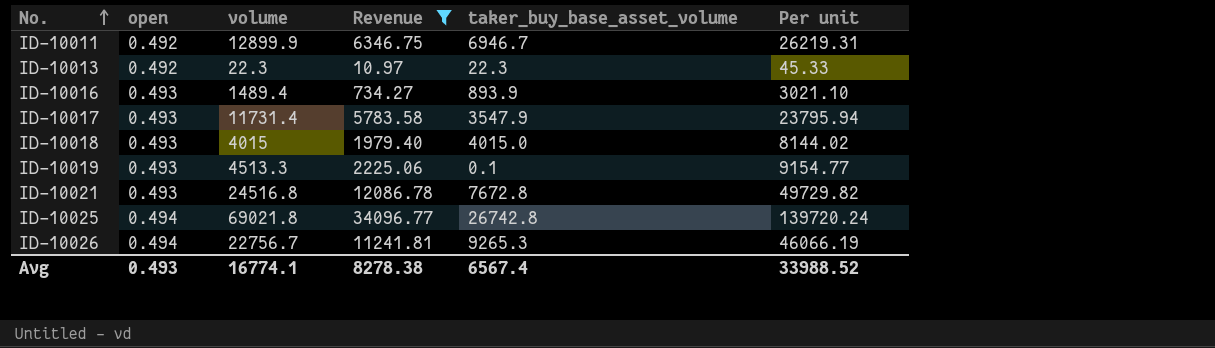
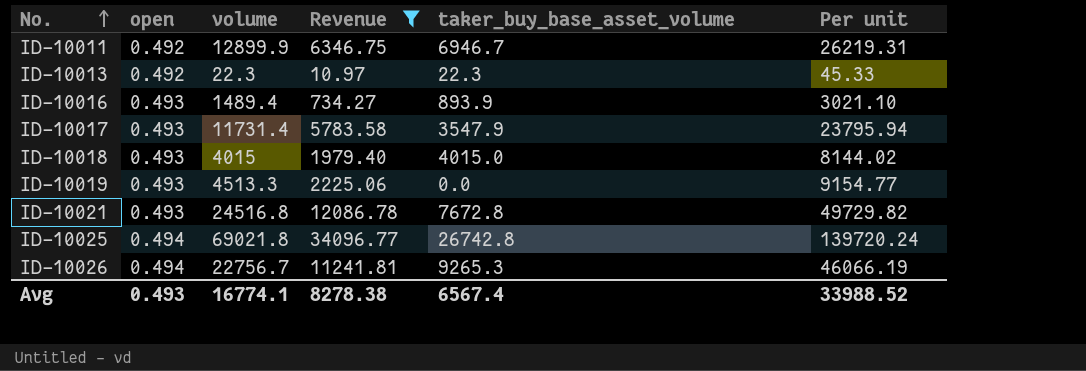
ID-10019 | taker_buy_base_asset_volume: 0.1 -> 0.0

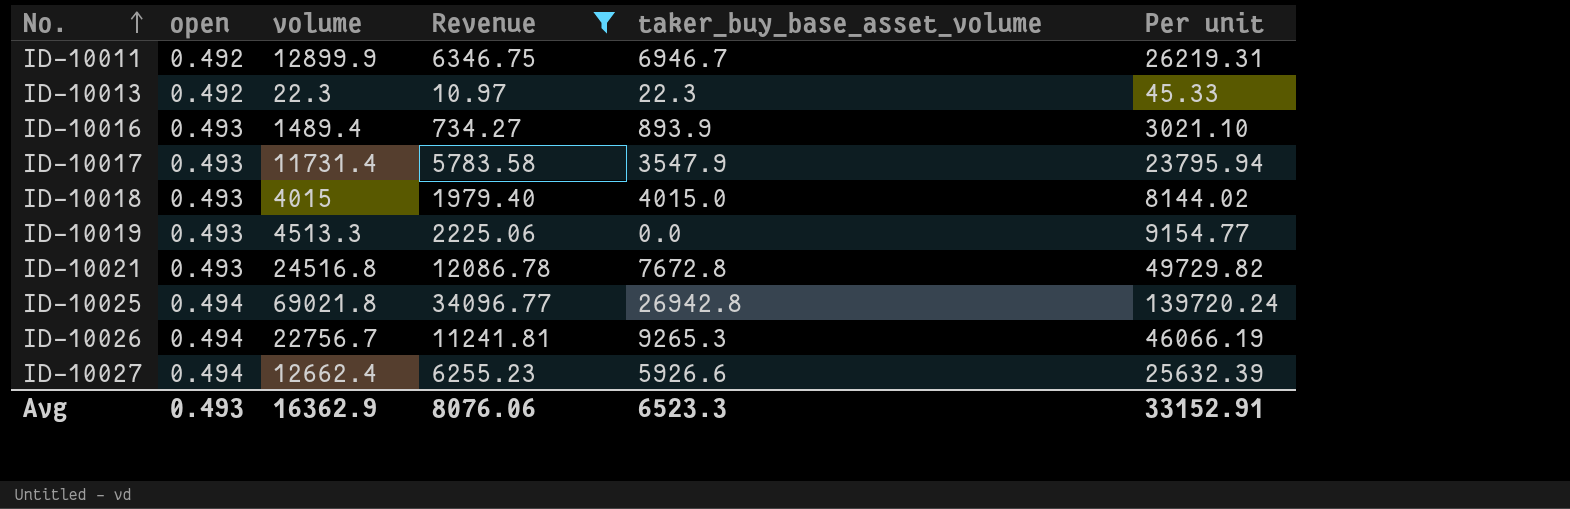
ID-10025 | taker_buy_base_asset_volume: 26742.8 -> 26942.8
row ID-10027: none -> 0.494 | 12662.4 | 6255.23 | 5926.6 | 25632.39
Avg | volume: 16774.1 -> 16362.9
Avg | Revenue: 8278.38 -> 8076.06
Avg | taker_buy_base_asset_volume: 6567.4 -> 6523.3
Avg | Per unit: 33988.52 -> 33152.91

